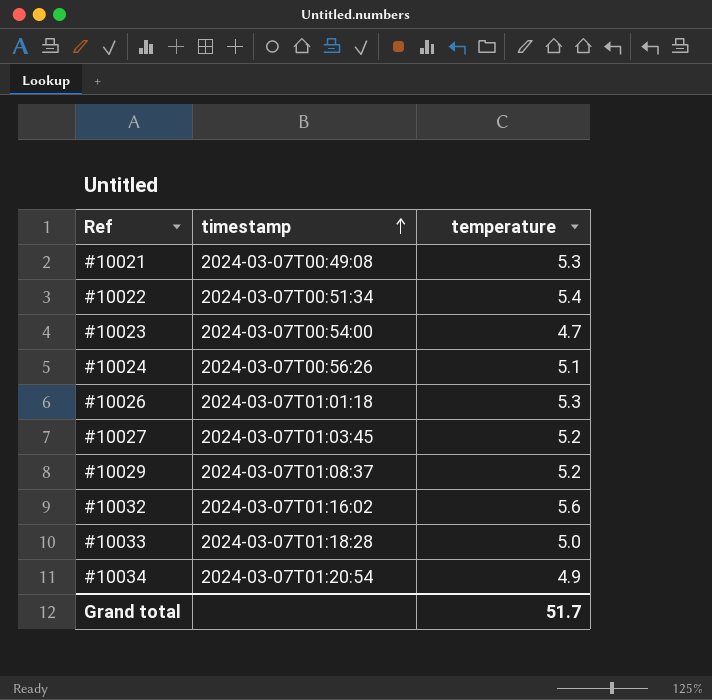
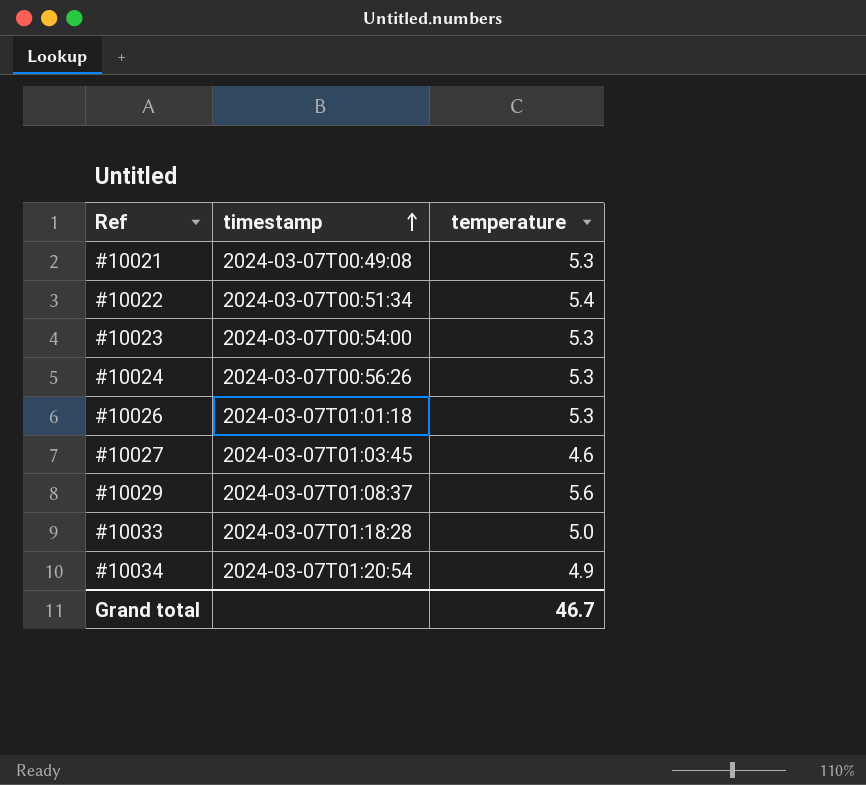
row #10032: 2024-03-07T01:16:02 | 5.6 -> none
#10023 | temperature: 4.7 -> 5.3
#10024 | temperature: 5.1 -> 5.3
#10027 | temperature: 5.2 -> 4.6
#10029 | temperature: 5.2 -> 5.6
Grand total | temperature: 51.7 -> 46.7

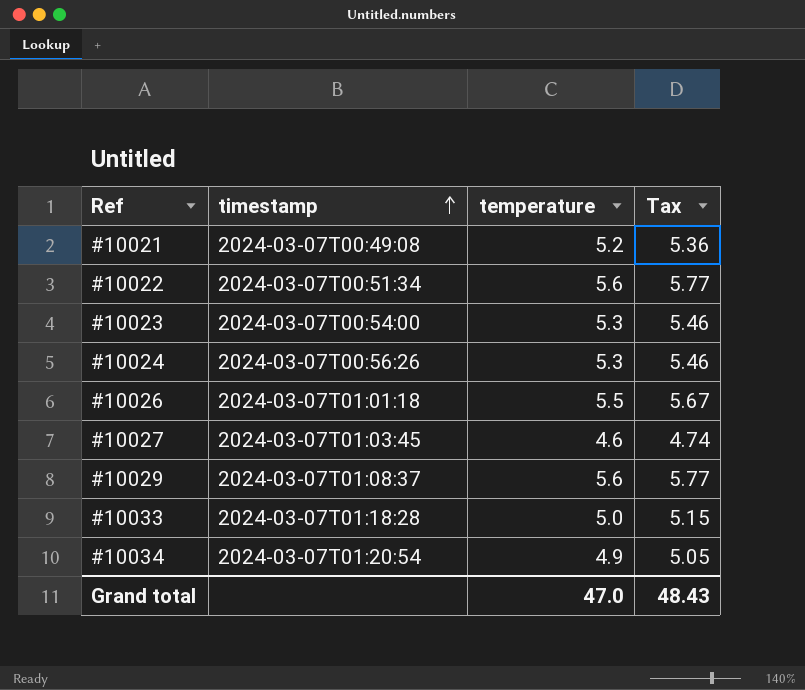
column Tax | formula: none -> [temperature] * 1.03
#10021 | temperature: 5.3 -> 5.2
#10022 | temperature: 5.4 -> 5.6
#10026 | temperature: 5.3 -> 5.5
Grand total | temperature: 46.7 -> 47.0

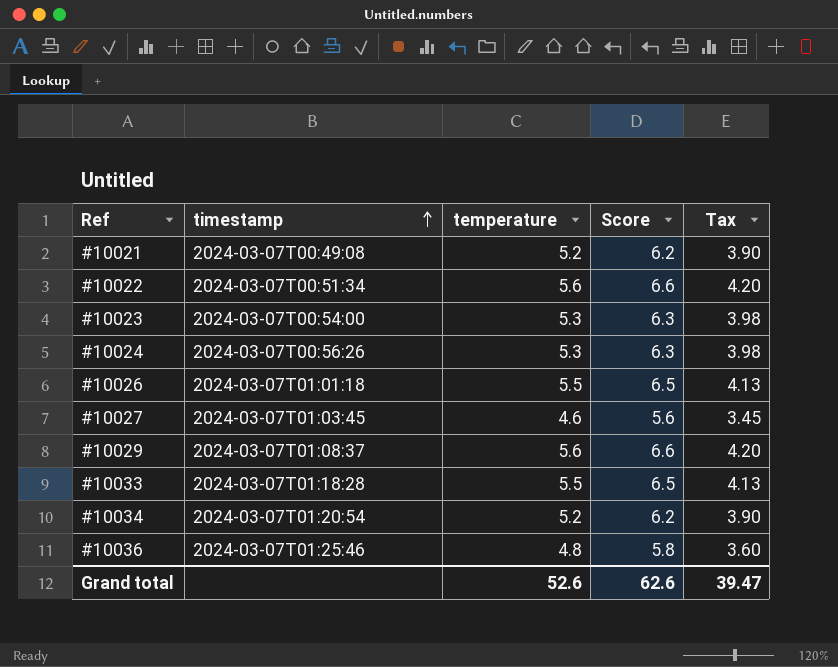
column Score | formula: none -> [temperature] + 1
column Tax | formula: [temperature] * 1.03 -> [temperature] * 0.75
#10033 | temperature: 5.0 -> 5.5
#10034 | temperature: 4.9 -> 5.2
row #10036: none -> 2024-03-07T01:25:46 | 4.8 | 5.8 | 3.60
Grand total | temperature: 47.0 -> 52.6
Grand total | Tax: 48.43 -> 39.47

